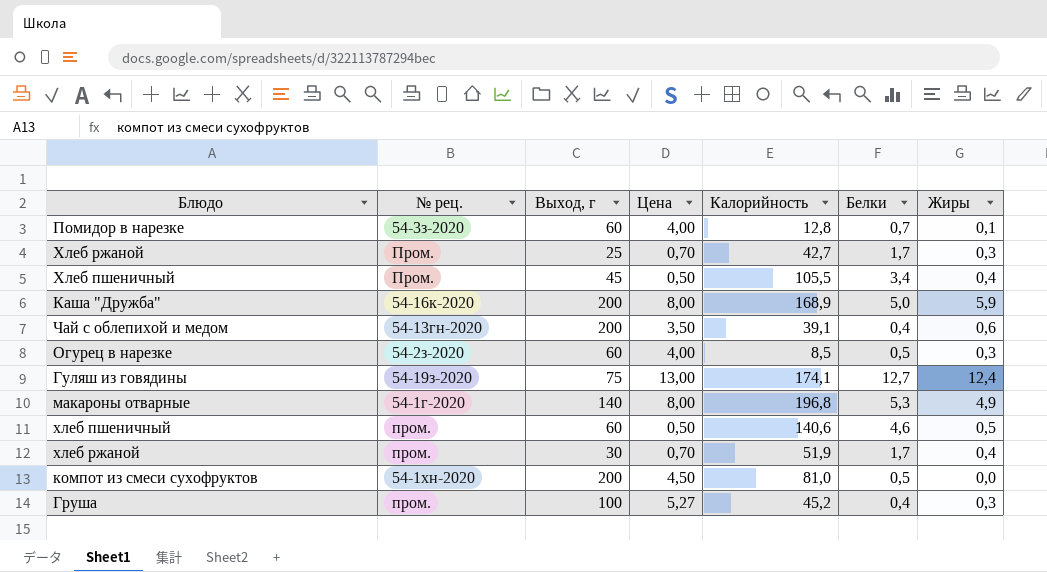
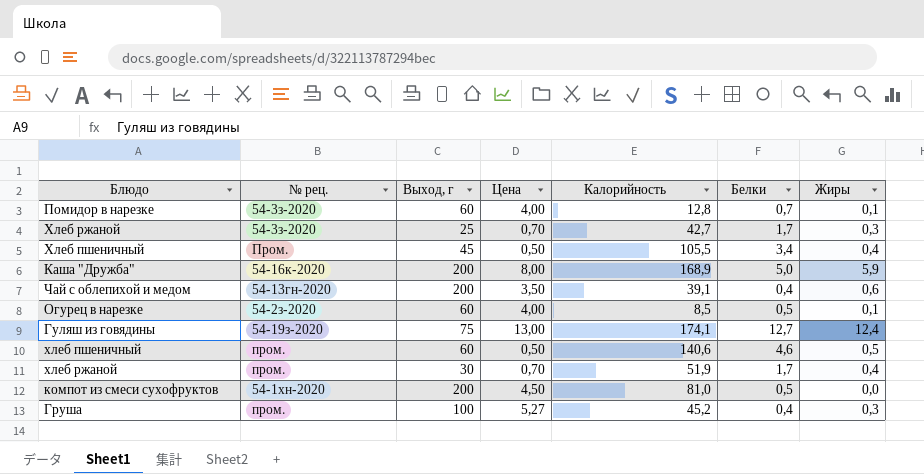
row макароны отварные: 54-1г-2020 | 140 | 8,00 | 196,8 | 5,3 | 4,9 -> none
Хлеб ржаной | № рец.: Пром. -> 54-3з-2020
Огурец в нарезке | Жиры: 0,3 -> 0,1

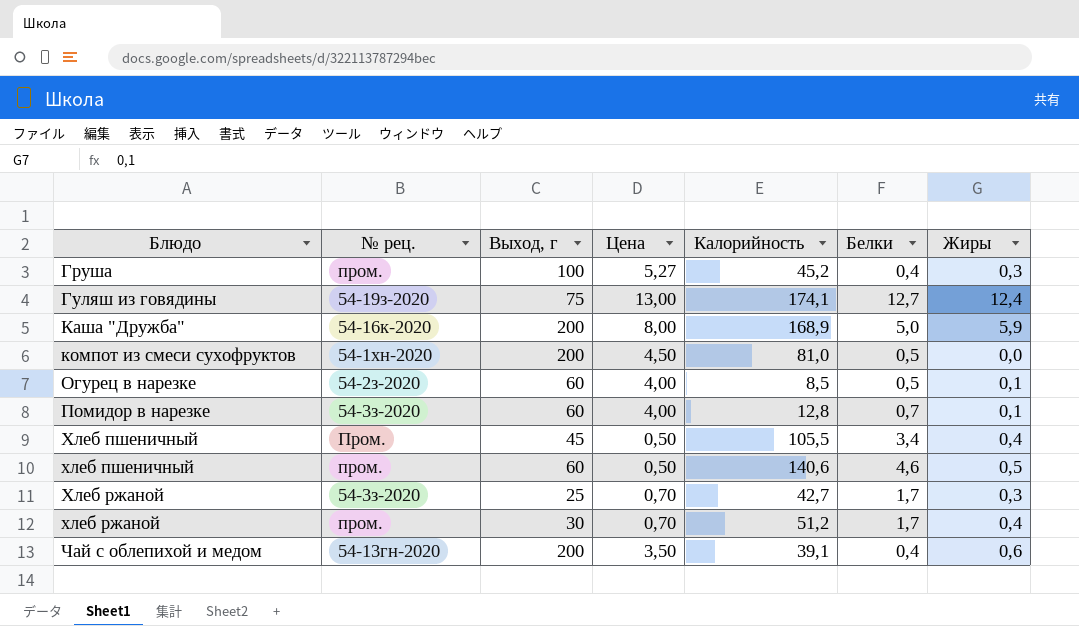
row order: none -> Блюдо ascending
хлеб ржаной | Калорийность: 51,9 -> 51,2

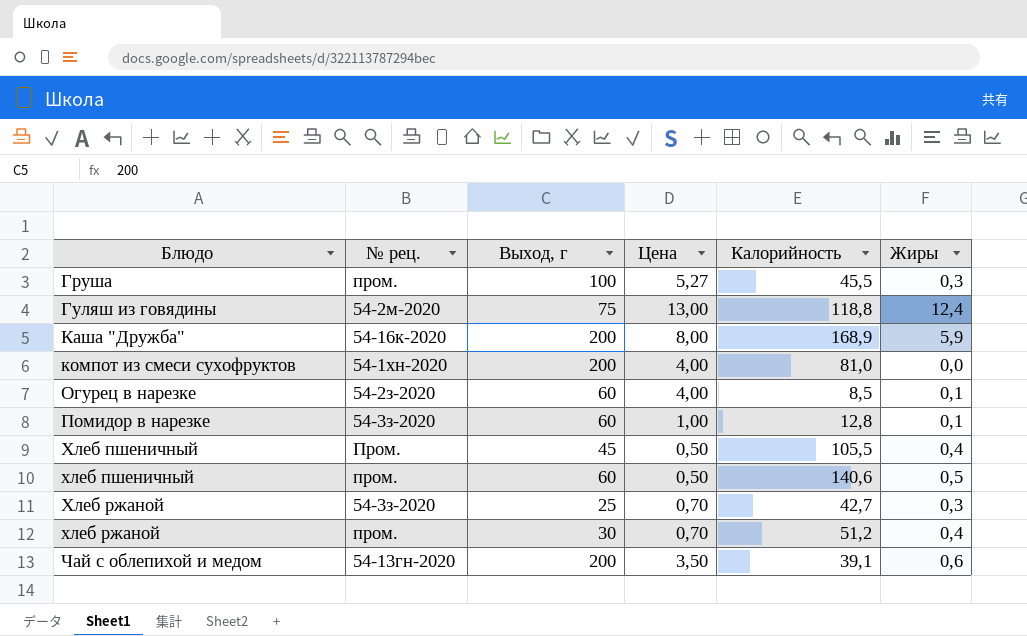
column Белки | position: 6 -> none
Груша | Калорийность: 45,2 -> 45,5
Гуляш из говядины | № рец.: 54-19з-2020 -> 54-2м-2020
Гуляш из говядины | Калорийность: 174,1 -> 118,8
компот из смеси сухофруктов | Цена: 4,50 -> 4,00
Помидор в нарезке | Цена: 4,00 -> 1,00

